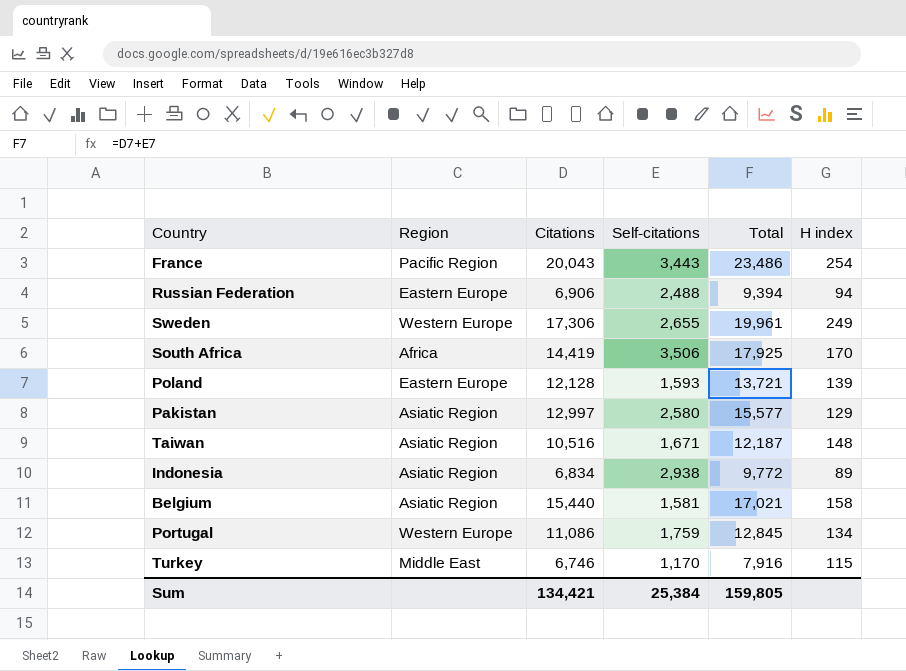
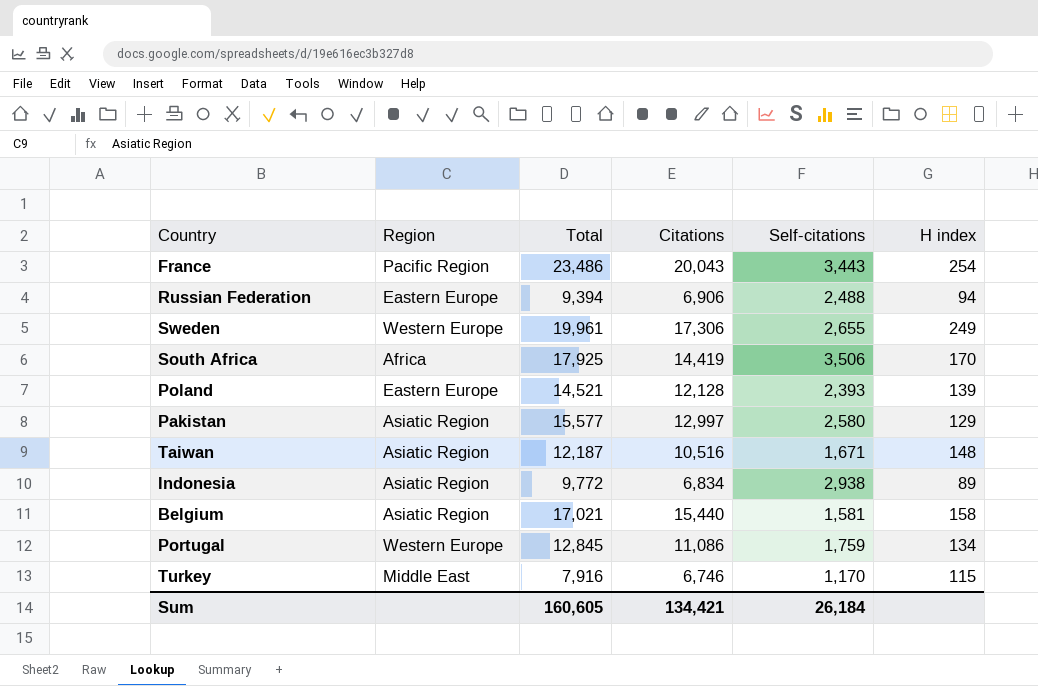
column Total | position: 5 -> 3
Poland | Total: 13,721 -> 14,521
Poland | Self-citations: 1,593 -> 2,393
Sum | Total: 159,805 -> 160,605
Sum | Self-citations: 25,384 -> 26,184

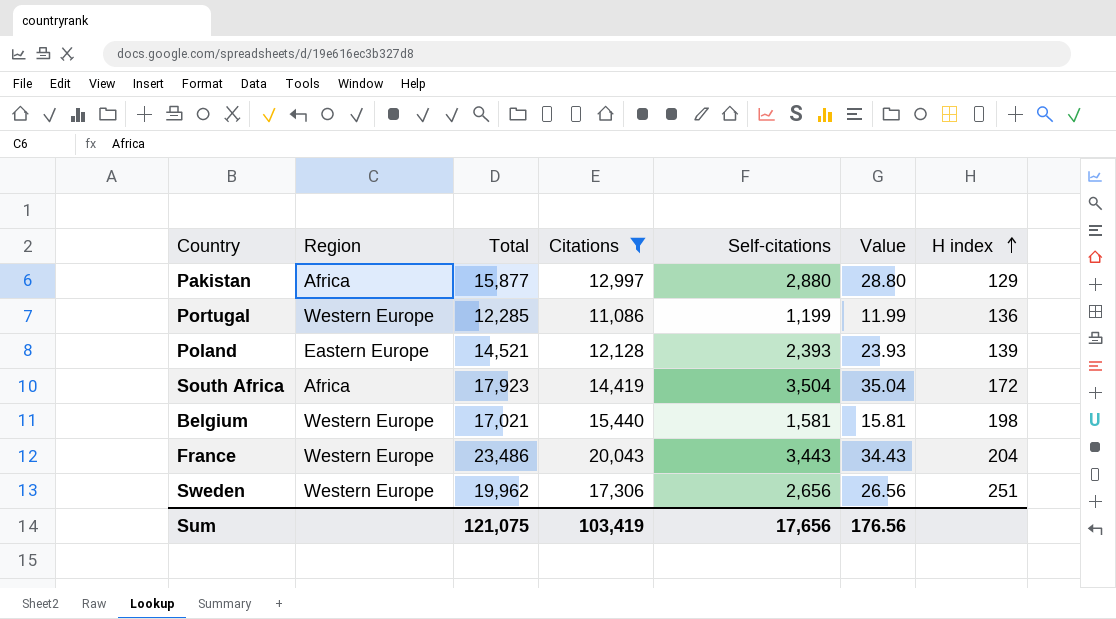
filter: none -> Citations >= 11,086
row order: none -> H index ascending
column Value | formula: none -> [Self-citations] * 0.01
Pakistan | Region: Asiatic Region -> Africa
Pakistan | Total: 15,577 -> 15,877
Pakistan | Self-citations: 2,580 -> 2,880
Portugal | Total: 12,845 -> 12,285
Portugal | Self-citations: 1,759 -> 1,199
Portugal | H index: 134 -> 136
South Africa | Total: 17,925 -> 17,923
South Africa | Self-citations: 3,506 -> 3,504
South Africa | H index: 170 -> 172
Belgium | Region: Asiatic Region -> Western Europe
Belgium | H index: 158 -> 198
France | Region: Pacific Region -> Western Europe
France | H index: 254 -> 204
Sweden | Total: 19,961 -> 19,962
Sweden | Self-citations: 2,655 -> 2,656
Sweden | H index: 249 -> 251
Sum | Total: 160,605 -> 121,075
Sum | Citations: 134,421 -> 103,419
Sum | Self-citations: 26,184 -> 17,656

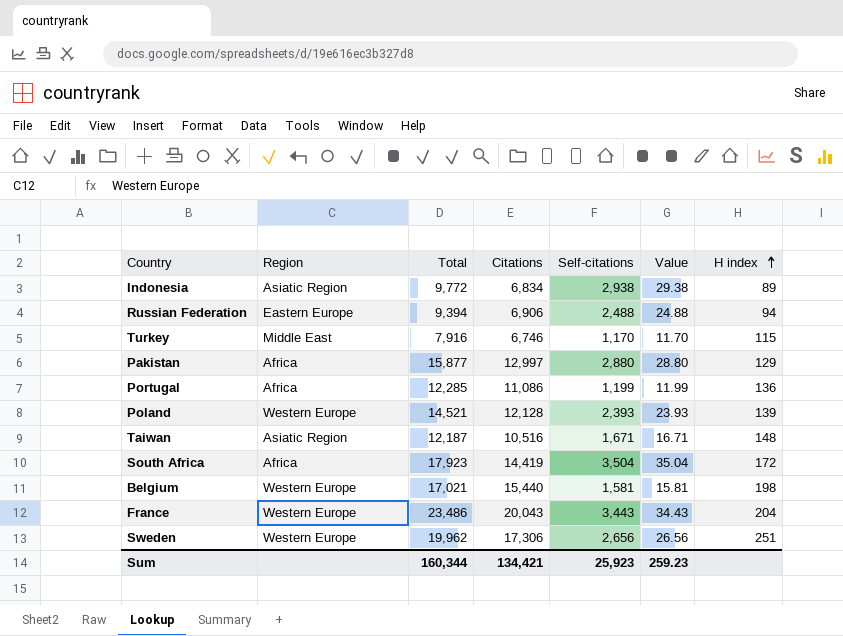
filter: Citations >= 11,086 -> none
Portugal | Region: Western Europe -> Africa
Poland | Region: Eastern Europe -> Western Europe
Sum | Total: 121,075 -> 160,344
Sum | Citations: 103,419 -> 134,421
Sum | Self-citations: 17,656 -> 25,923
Sum | Value: 176.56 -> 259.23

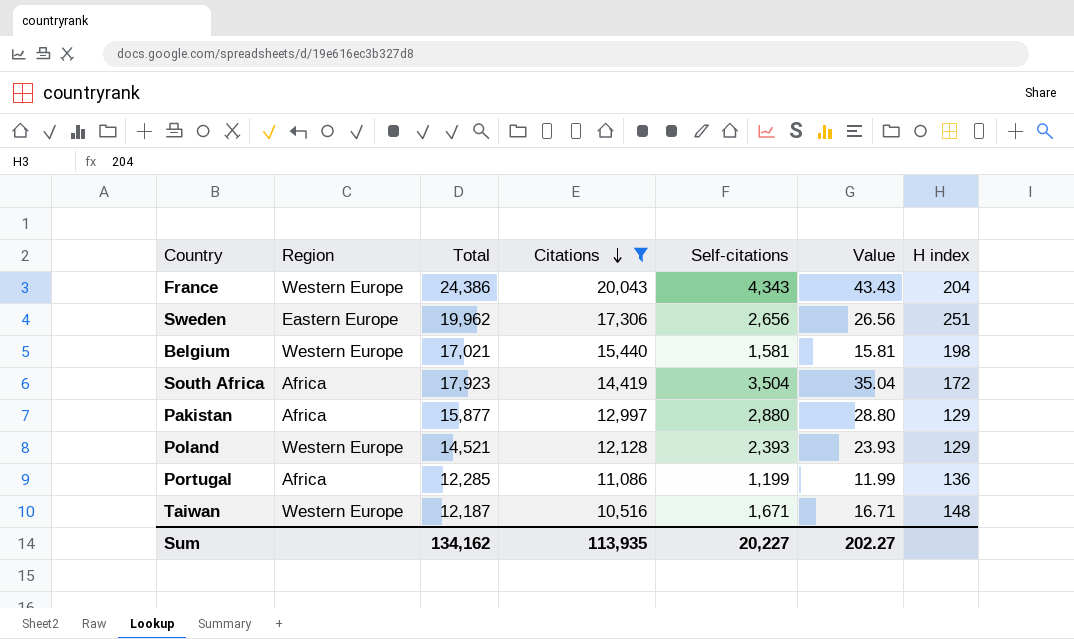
filter: none -> Citations >= 10,516
row order: H index ascending -> Citations descending
France | Total: 23,486 -> 24,386
France | Self-citations: 3,443 -> 4,343
France | Value: 34.43 -> 43.43
Sweden | Region: Western Europe -> Eastern Europe
Poland | H index: 139 -> 129
Taiwan | Region: Asiatic Region -> Western Europe
Sum | Total: 160,344 -> 134,162
Sum | Citations: 134,421 -> 113,935
Sum | Self-citations: 25,923 -> 20,227
Sum | Value: 259.23 -> 202.27

